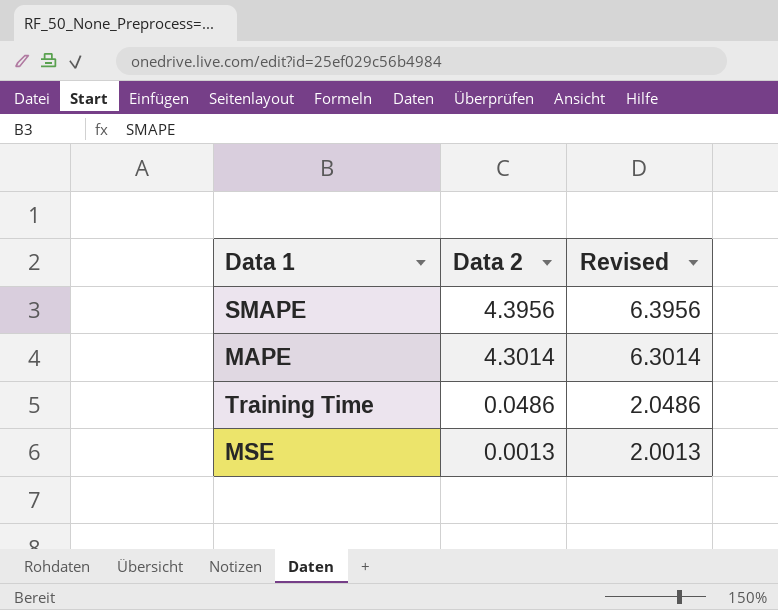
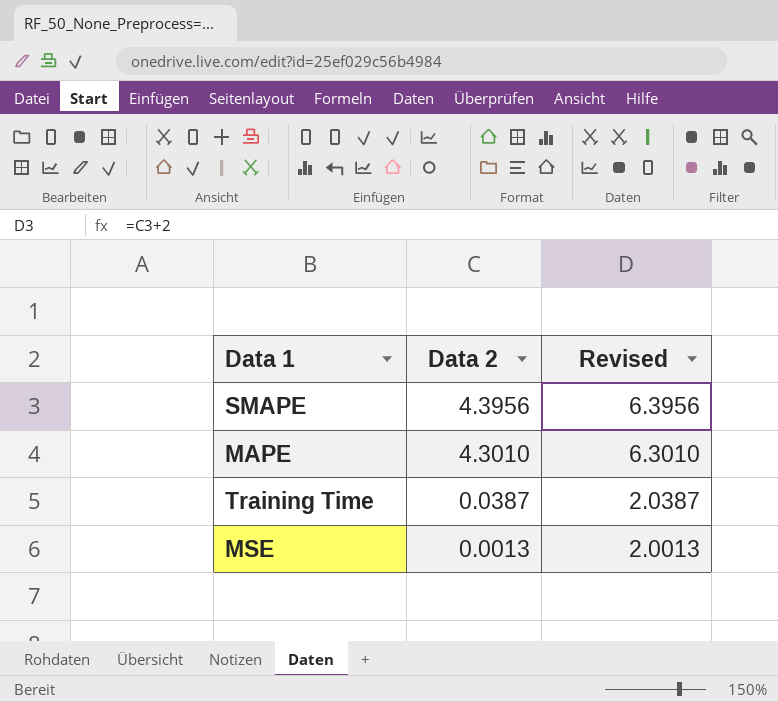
MAPE | Data 2: 4.3014 -> 4.3010
MAPE | Revised: 6.3014 -> 6.3010
Training Time | Data 2: 0.0486 -> 0.0387
Training Time | Revised: 2.0486 -> 2.0387

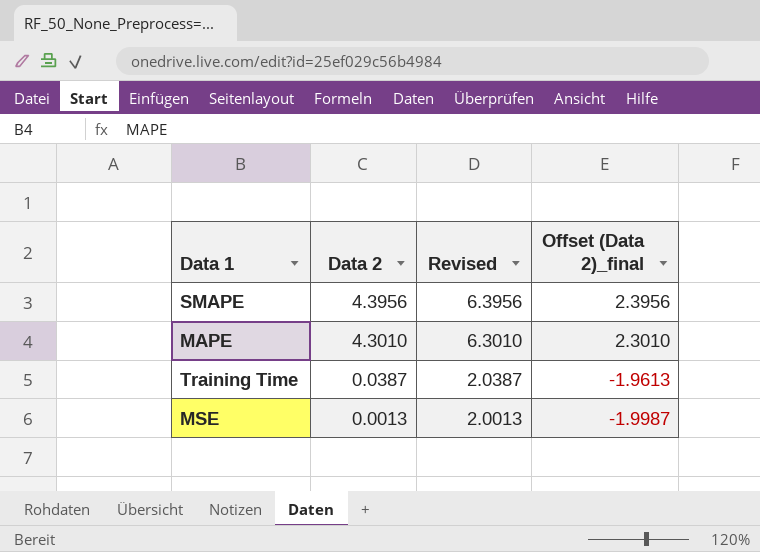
column Offset (Data 2)_final | formula: none -> [Data 2] - 2

